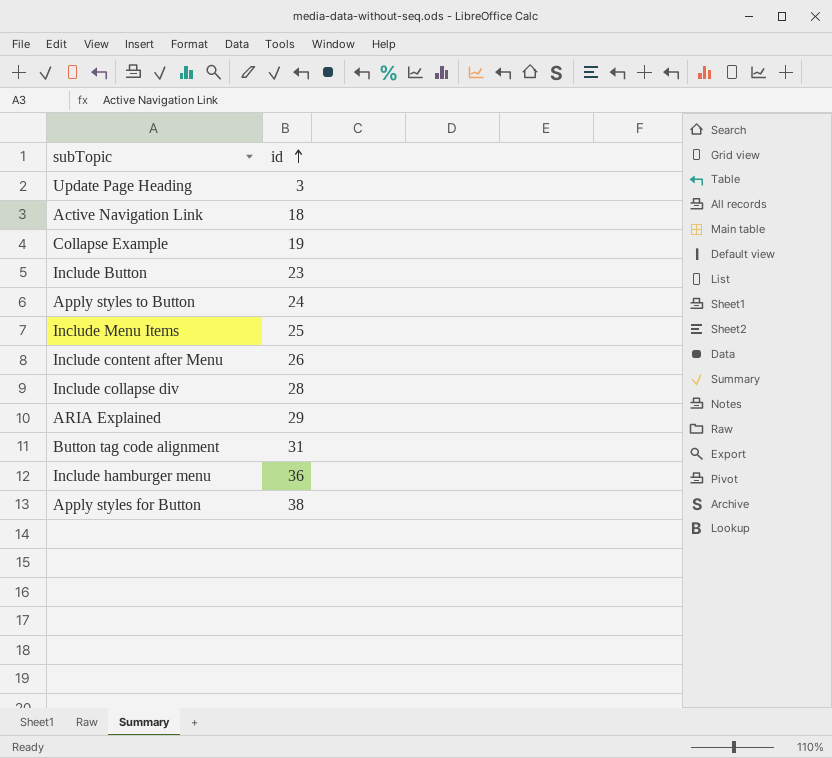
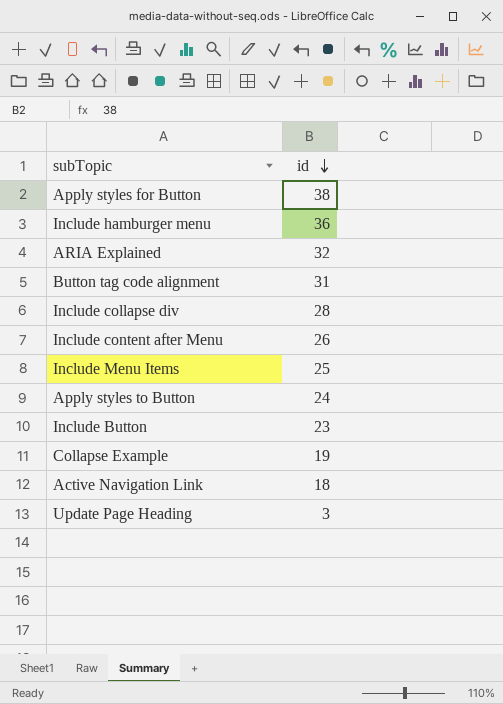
row order: id ascending -> id descending
ARIA Explained | id: 29 -> 32

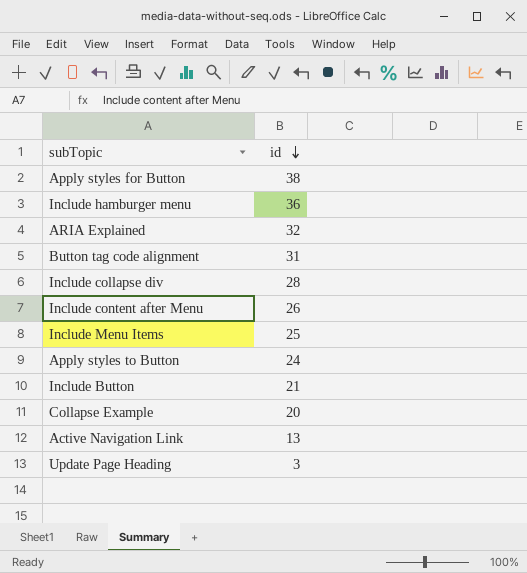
Include Button | id: 23 -> 21
Collapse Example | id: 19 -> 20
Active Navigation Link | id: 18 -> 13

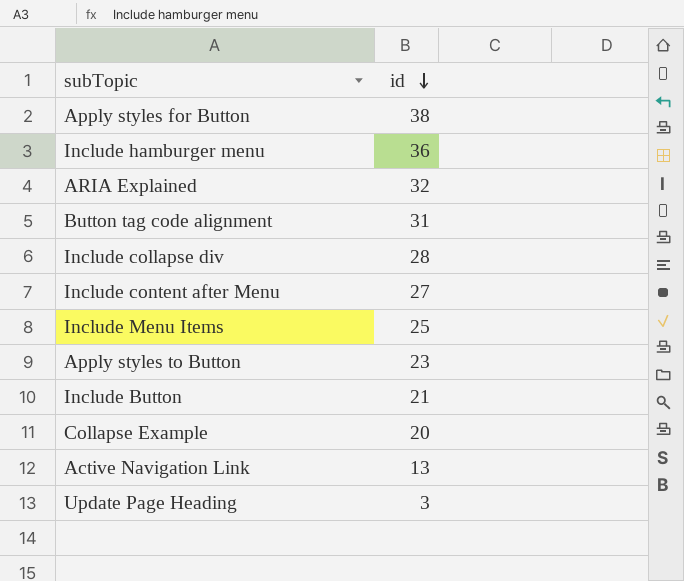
Include content after Menu | id: 26 -> 27
Apply styles to Button | id: 24 -> 23

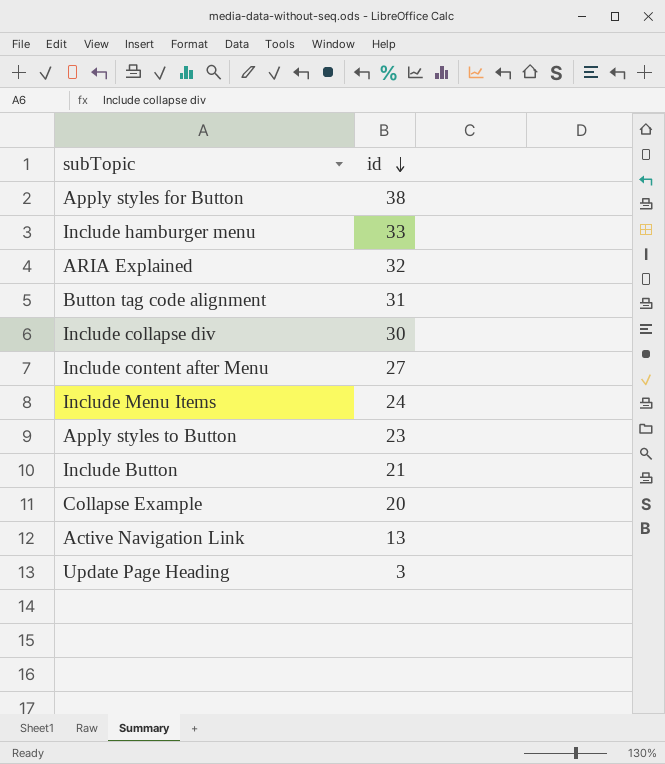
Include hamburger menu | id: 36 -> 33
Include collapse div | id: 28 -> 30
Include Menu Items | id: 25 -> 24

